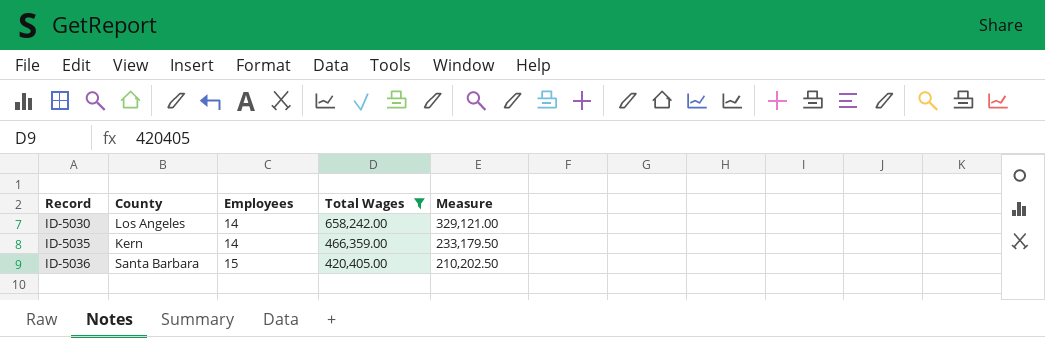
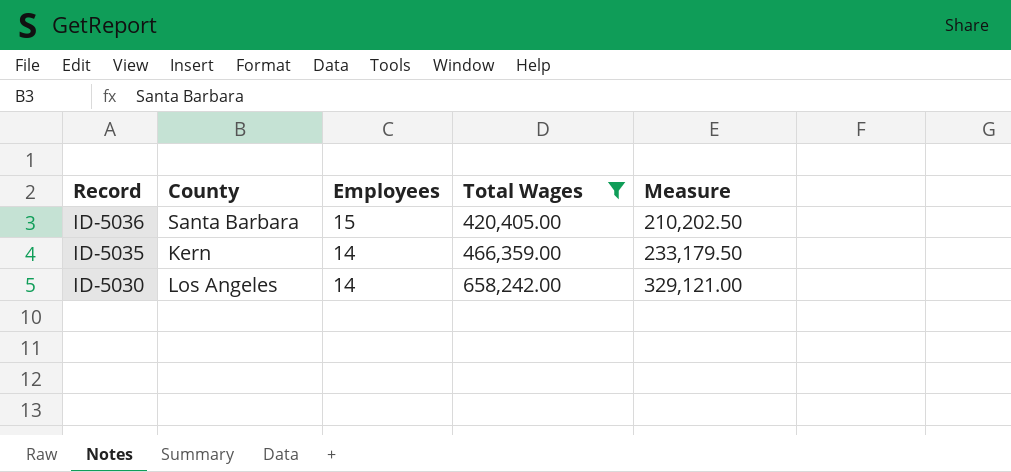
row order: Record ascending -> Record descending

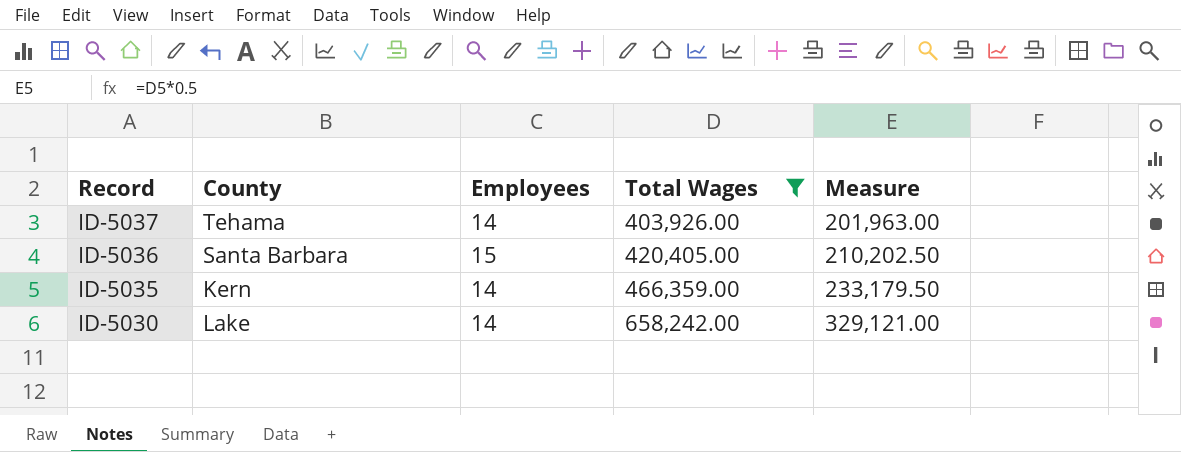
row ID-5037: none -> Tehama | 14 | 403,926.00 | 201,963.00
ID-5030 | County: Los Angeles -> Lake

